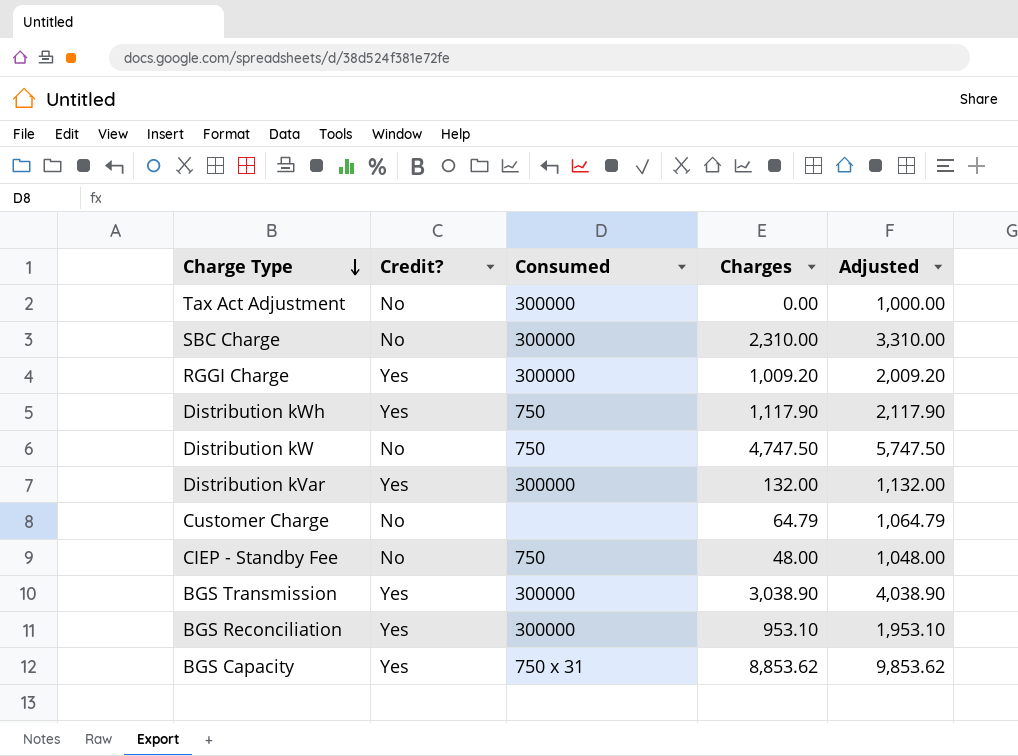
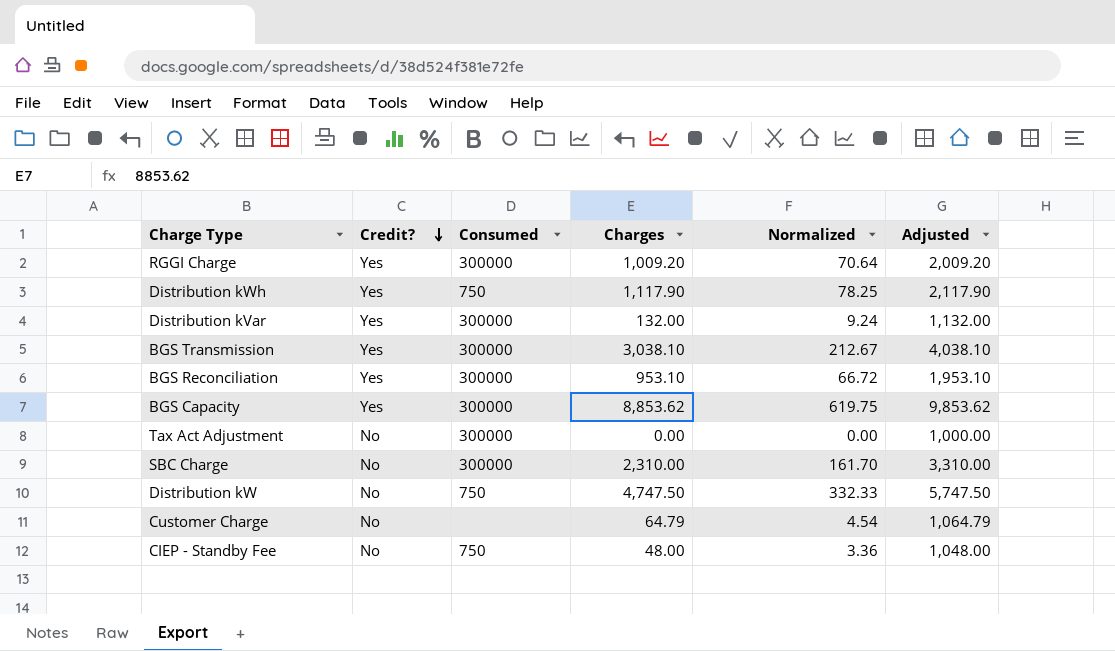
row order: Charge Type descending -> Credit? descending
column Normalized | formula: none -> [Charges] * 0.07
BGS Transmission | Charges: 3,038.90 -> 3,038.10
BGS Transmission | Adjusted: 4,038.90 -> 4,038.10
BGS Capacity | Consumed: 750 x 31 -> 300000

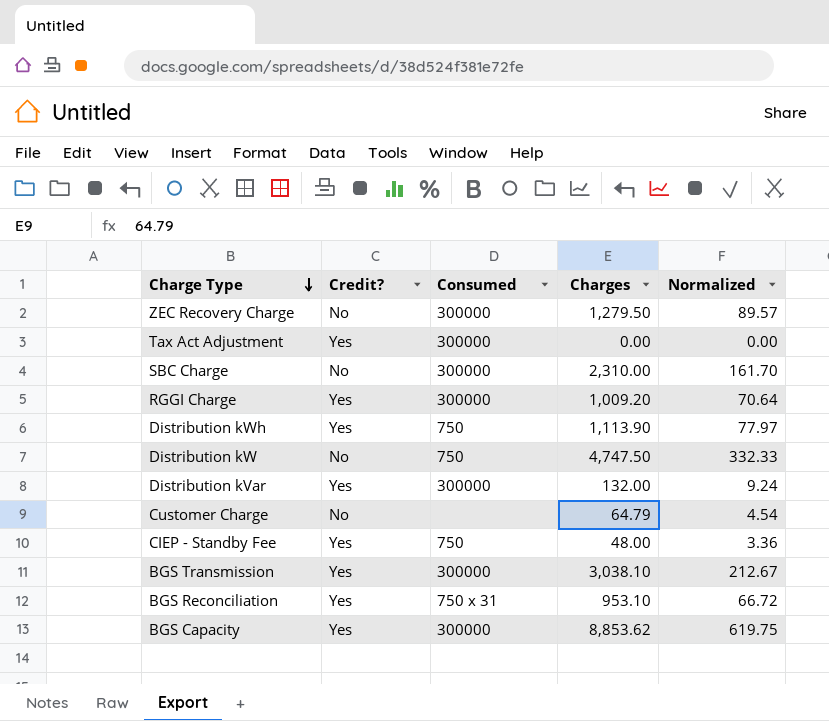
row order: Credit? descending -> Charge Type descending
column Adjusted | formula: [Charges] + 1000 -> none
row ZEC Recovery Charge: none -> No | 300000 | 1,279.50 | 89.57
Tax Act Adjustment | Credit?: No -> Yes
Distribution kWh | Charges: 1,117.90 -> 1,113.90
Distribution kWh | Normalized: 78.25 -> 77.97
CIEP - Standby Fee | Credit?: No -> Yes
BGS Reconciliation | Consumed: 300000 -> 750 x 31

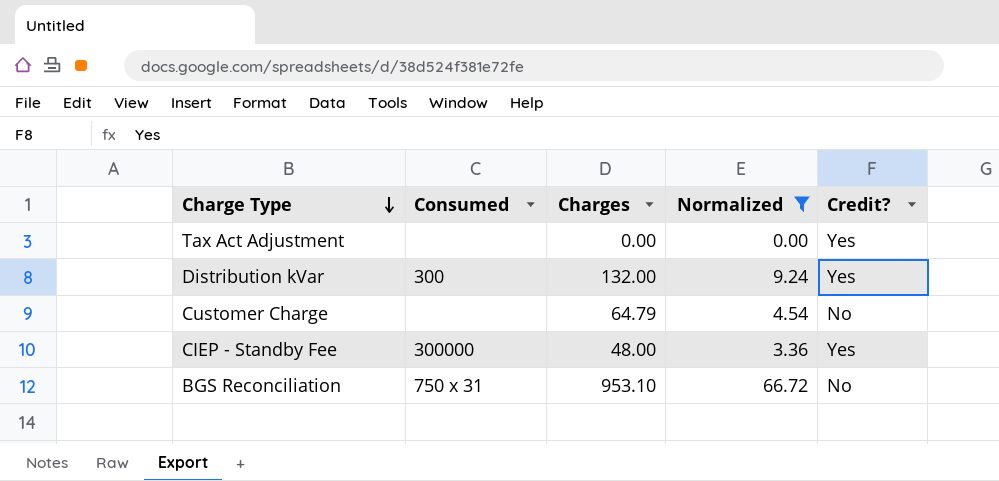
filter: none -> Normalized <= 66.72
column Credit? | position: 2 -> 5
Tax Act Adjustment | Consumed: 300000 -> none
Distribution kVar | Consumed: 300000 -> 300
CIEP - Standby Fee | Consumed: 750 -> 300000
BGS Reconciliation | Credit?: Yes -> No

